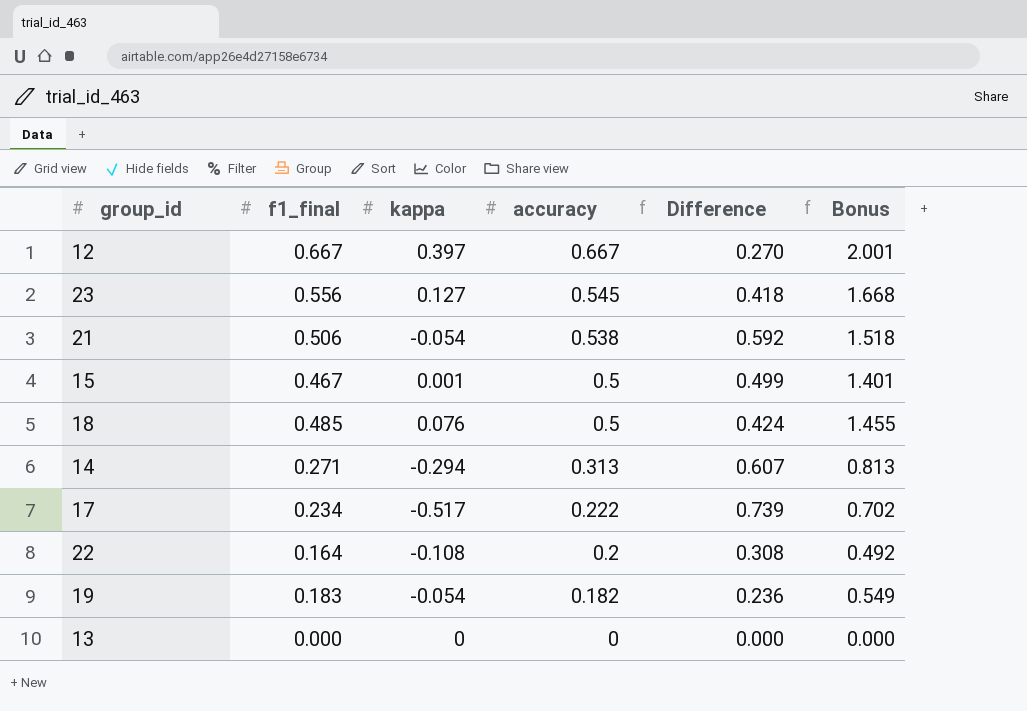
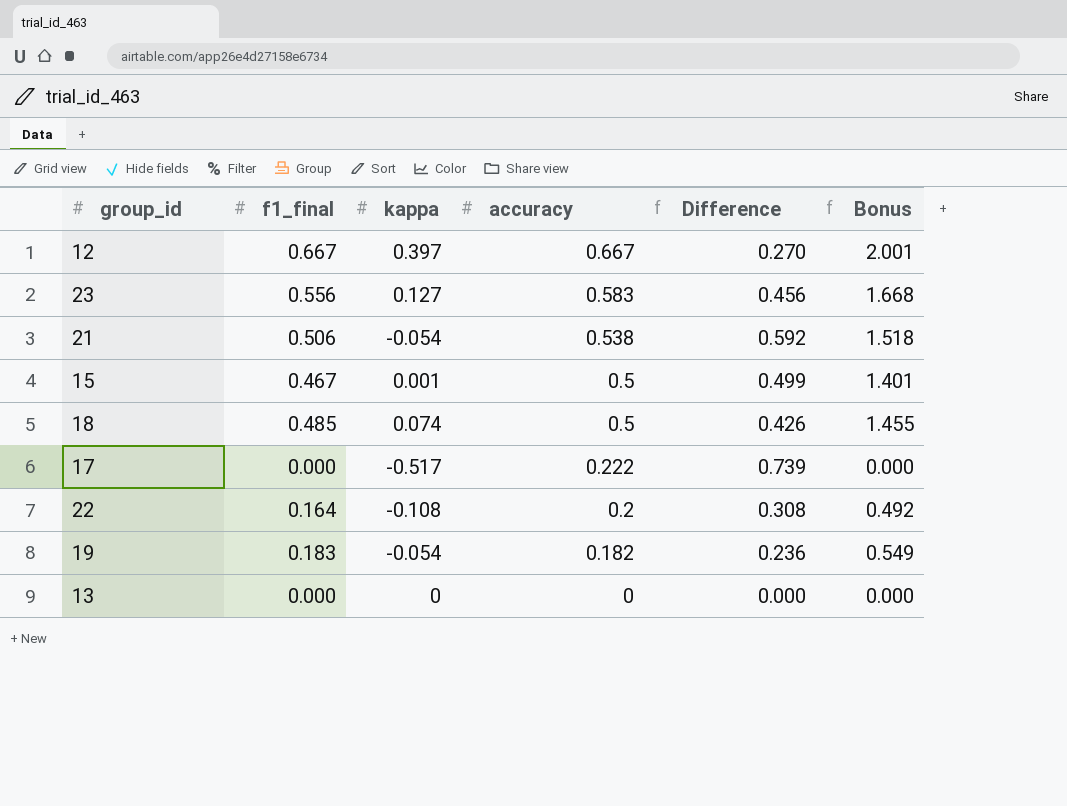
row 14: 0.271 | -0.294 | 0.313 | 0.607 | 0.813 -> none
23 | accuracy: 0.545 -> 0.583
23 | Difference: 0.418 -> 0.456
18 | kappa: 0.076 -> 0.074
18 | Difference: 0.424 -> 0.426
17 | f1_final: 0.234 -> 0.000
17 | Bonus: 0.702 -> 0.000

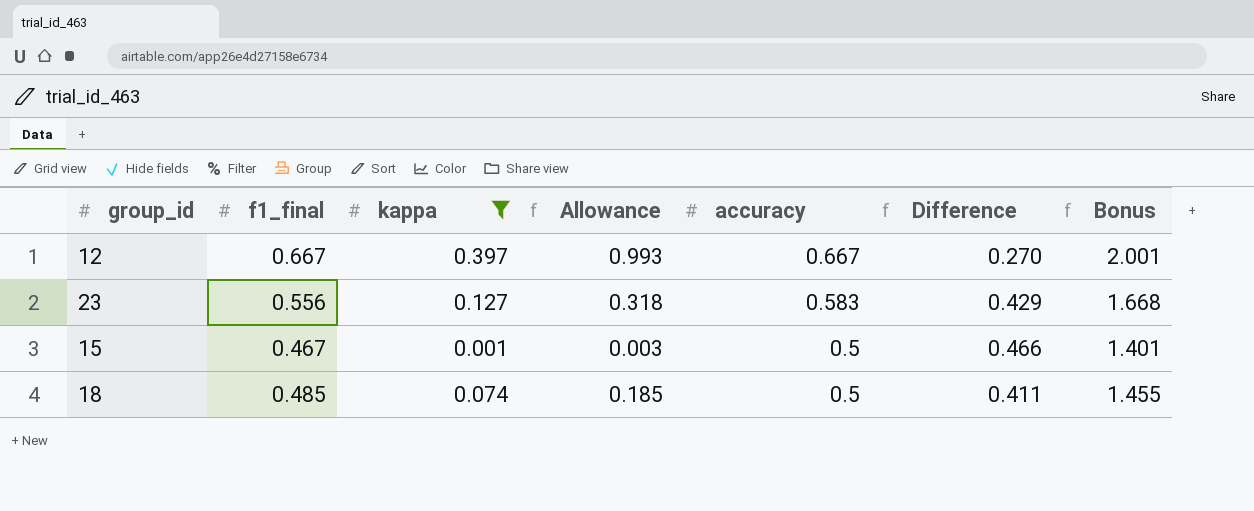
filter: none -> kappa >= 0.001
column Allowance | formula: none -> [kappa] * 2.5
column Difference | formula: [accuracy] - [kappa] -> [f1_final] - [kappa]

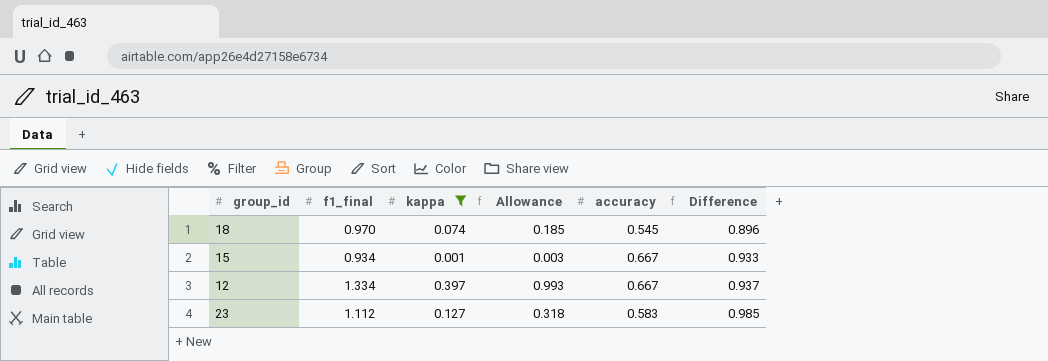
row order: accuracy descending -> Difference ascending
column Bonus | formula: [f1_final] * 3 -> none
18 | f1_final: 0.485 -> 0.970
18 | accuracy: 0.5 -> 0.545
18 | Difference: 0.411 -> 0.896
15 | f1_final: 0.467 -> 0.934
15 | accuracy: 0.5 -> 0.667
15 | Difference: 0.466 -> 0.933
12 | f1_final: 0.667 -> 1.334
12 | Difference: 0.270 -> 0.937
23 | f1_final: 0.556 -> 1.112
23 | Difference: 0.429 -> 0.985

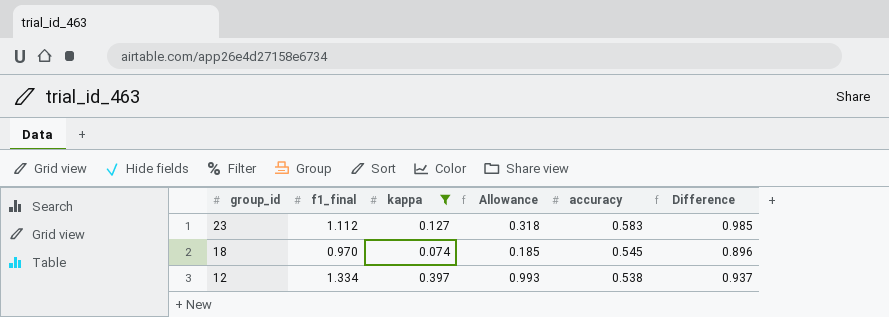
row order: Difference ascending -> group_id descending
row 15: 0.934 | 0.001 | 0.003 | 0.667 | 0.933 -> none
12 | accuracy: 0.667 -> 0.538

